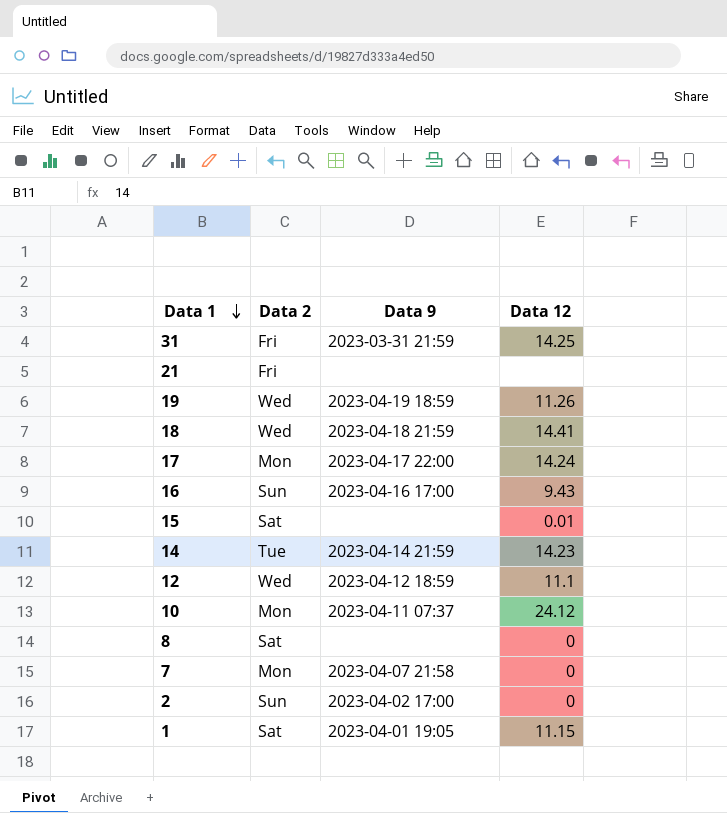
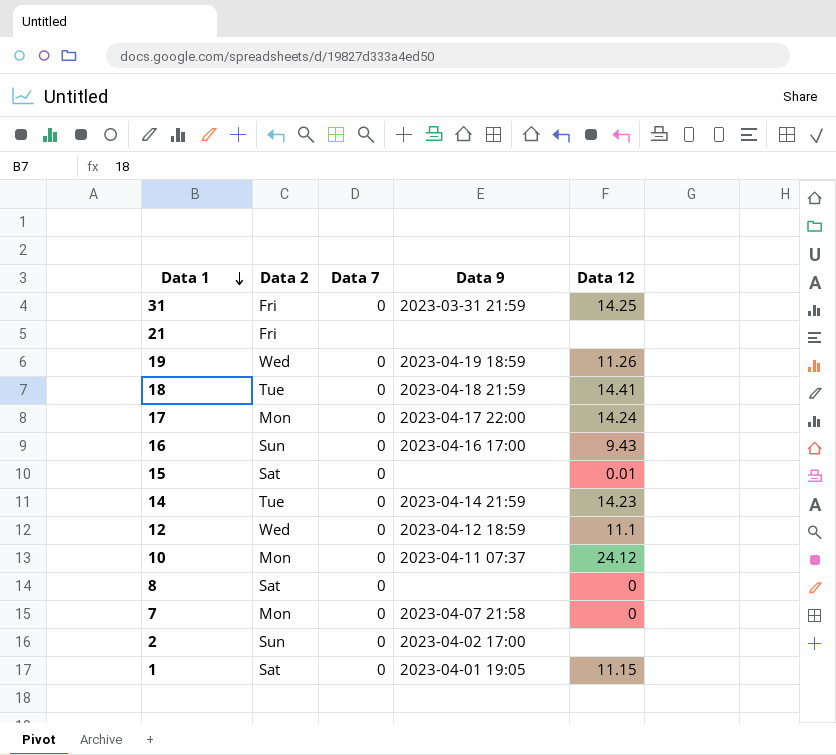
column Data 7 | position: none -> 3
18 | Data 2: Wed -> Tue
2 | Data 12: 0 -> none

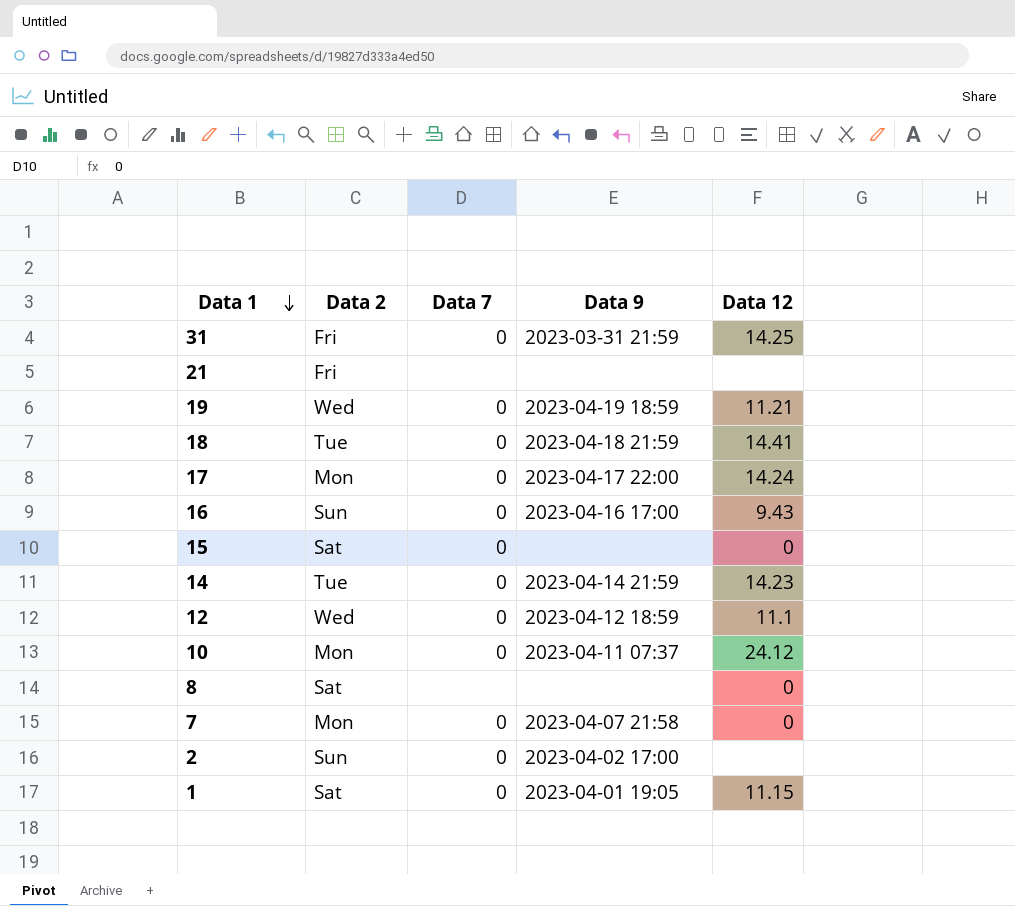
19 | Data 12: 11.26 -> 11.21
15 | Data 12: 0.01 -> 0
8 | Data 7: 0 -> none

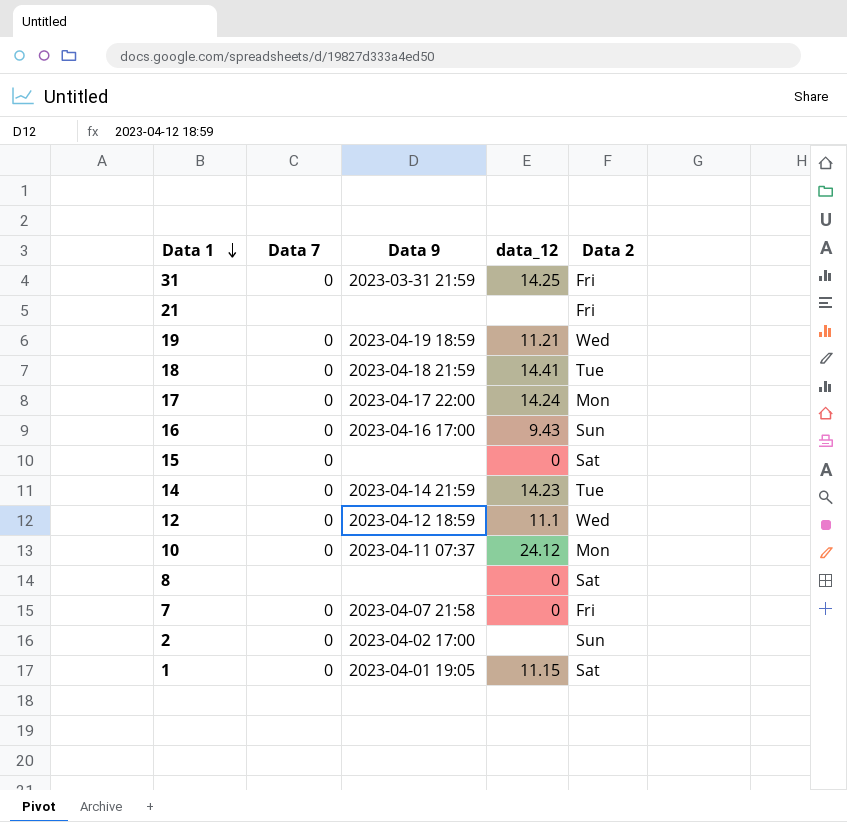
column name: Data 12 -> data_12
column Data 2 | position: 2 -> 5
7 | Data 2: Mon -> Fri

